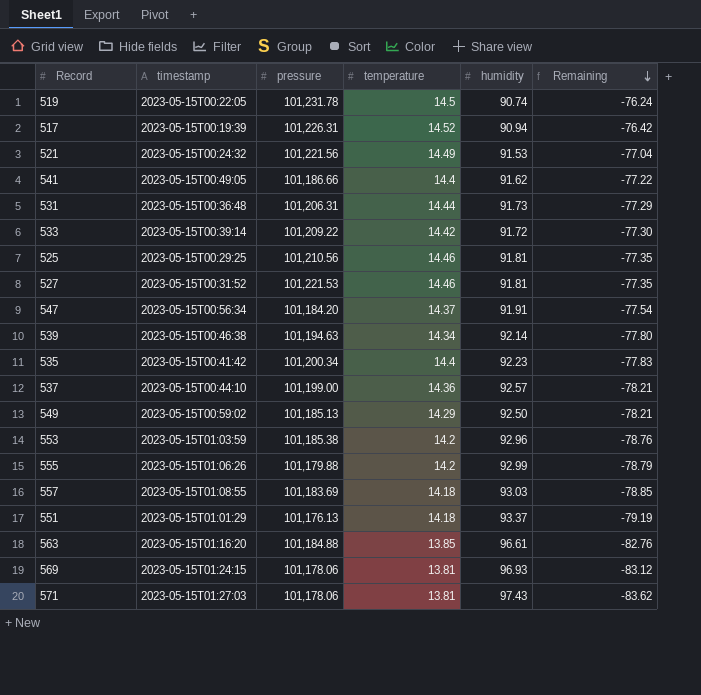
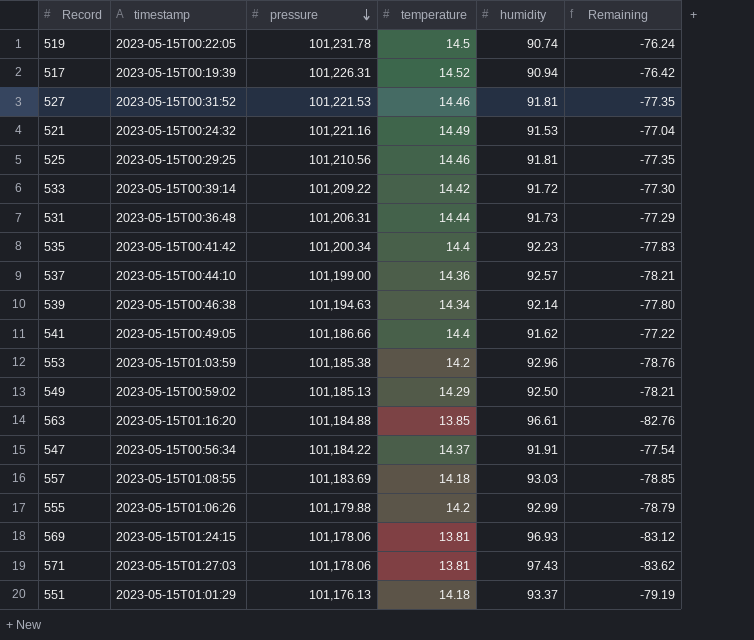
row order: Remaining descending -> pressure descending
521 | pressure: 101,221.56 -> 101,221.16
547 | pressure: 101,184.20 -> 101,184.22

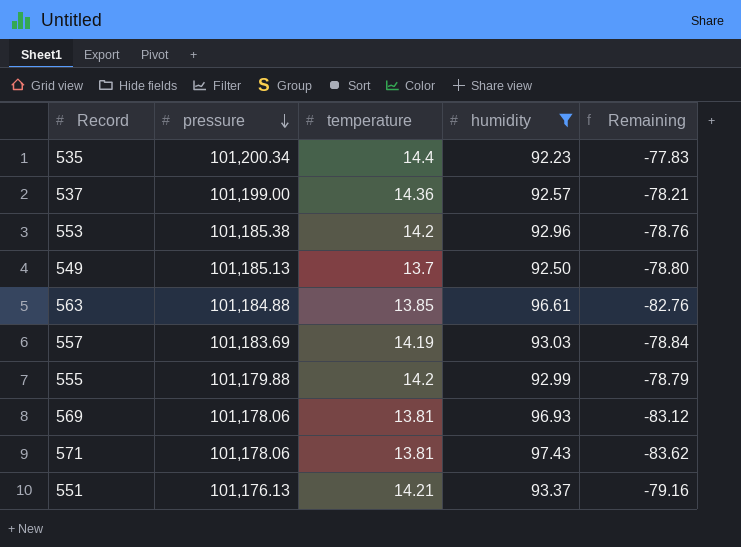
filter: none -> humidity >= 92.23
column timestamp | position: 2 -> none
549 | temperature: 14.29 -> 13.7
549 | Remaining: -78.21 -> -78.80
557 | temperature: 14.18 -> 14.19
557 | Remaining: -78.85 -> -78.84
551 | temperature: 14.18 -> 14.21
551 | Remaining: -79.19 -> -79.16

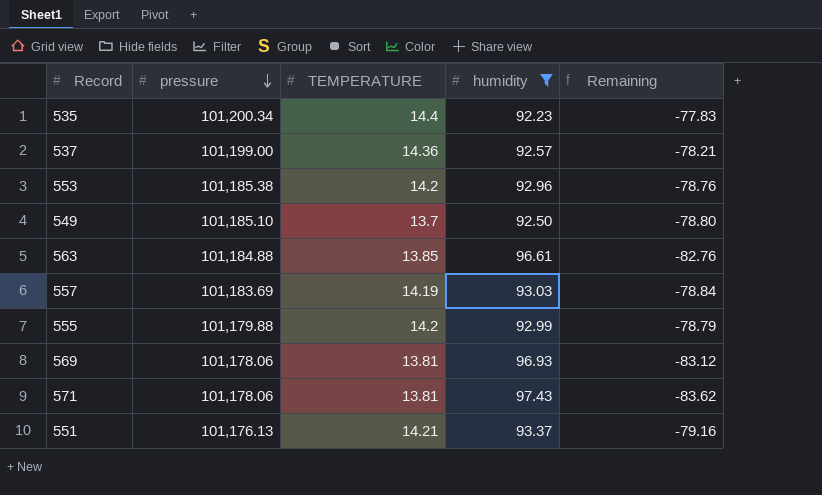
column name: temperature -> TEMPERATURE
549 | pressure: 101,185.13 -> 101,185.10

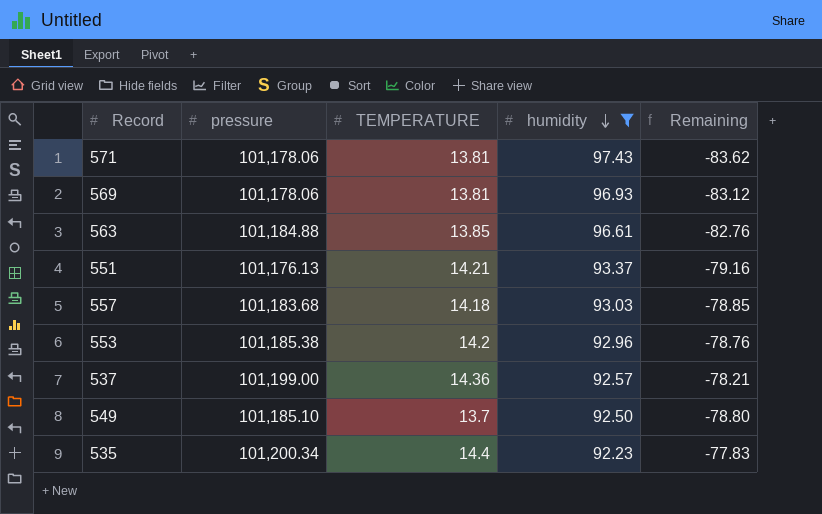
row order: pressure descending -> humidity descending
row 555: 101,179.88 | 14.2 | 92.99 | -78.79 -> none
557 | pressure: 101,183.69 -> 101,183.68
557 | TEMPERATURE: 14.19 -> 14.18
557 | Remaining: -78.84 -> -78.85

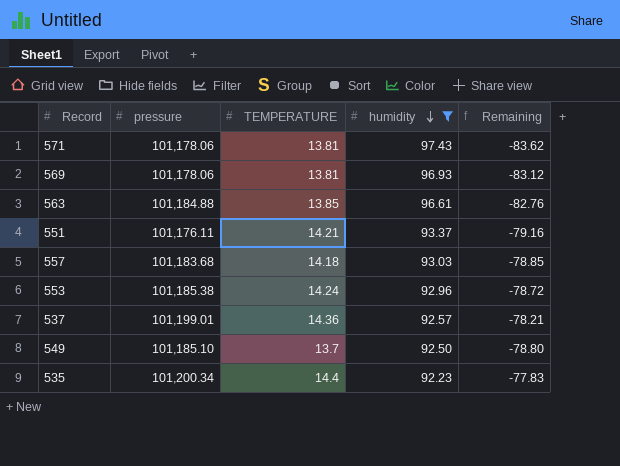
551 | pressure: 101,176.13 -> 101,176.11
553 | TEMPERATURE: 14.2 -> 14.24
553 | Remaining: -78.76 -> -78.72
537 | pressure: 101,199.00 -> 101,199.01

